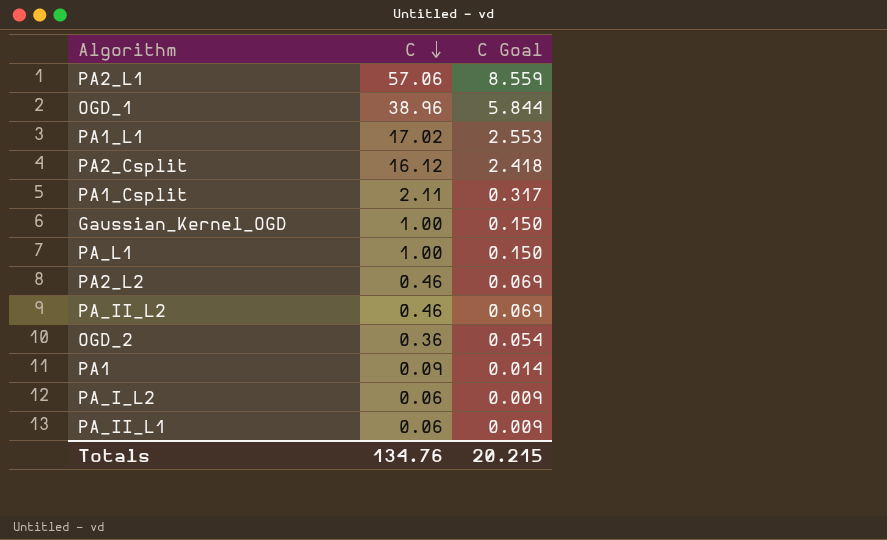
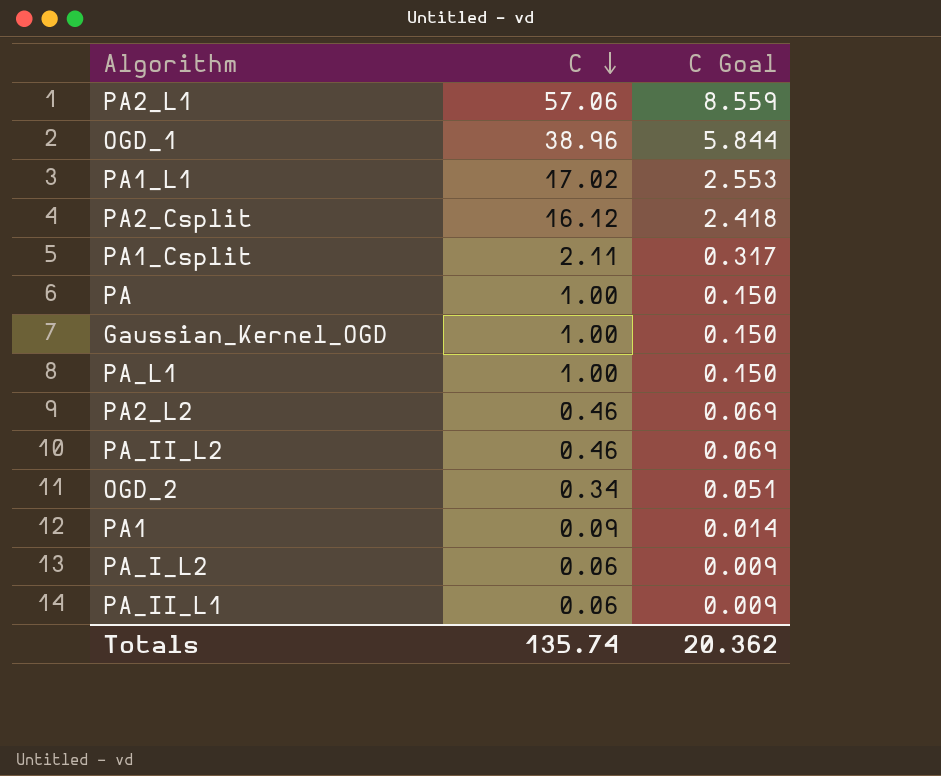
row PA: none -> 1.00 | 0.150
OGD_2 | C: 0.36 -> 0.34
OGD_2 | C Goal: 0.054 -> 0.051
Totals | C: 134.76 -> 135.74
Totals | C Goal: 20.215 -> 20.362

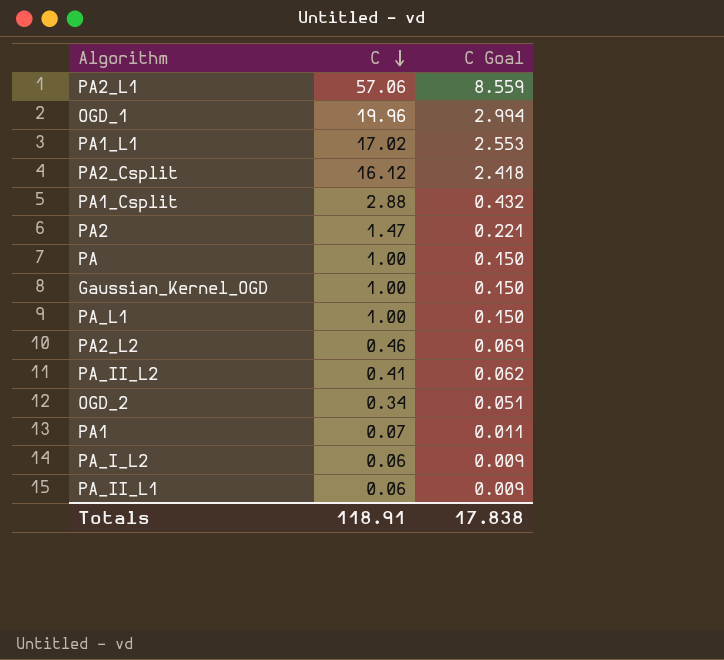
OGD_1 | C: 38.96 -> 19.96
OGD_1 | C Goal: 5.844 -> 2.994
PA1_Csplit | C: 2.11 -> 2.88
PA1_Csplit | C Goal: 0.317 -> 0.432
row PA2: none -> 1.47 | 0.221
PA_II_L2 | C: 0.46 -> 0.41
PA_II_L2 | C Goal: 0.069 -> 0.062
PA1 | C: 0.09 -> 0.07
PA1 | C Goal: 0.014 -> 0.011
Totals | C: 135.74 -> 118.91
Totals | C Goal: 20.362 -> 17.838

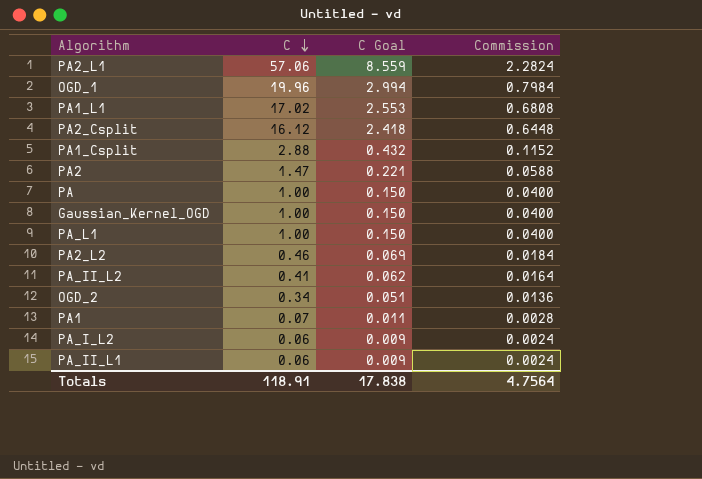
column Commission | formula: none -> [C] * 0.04

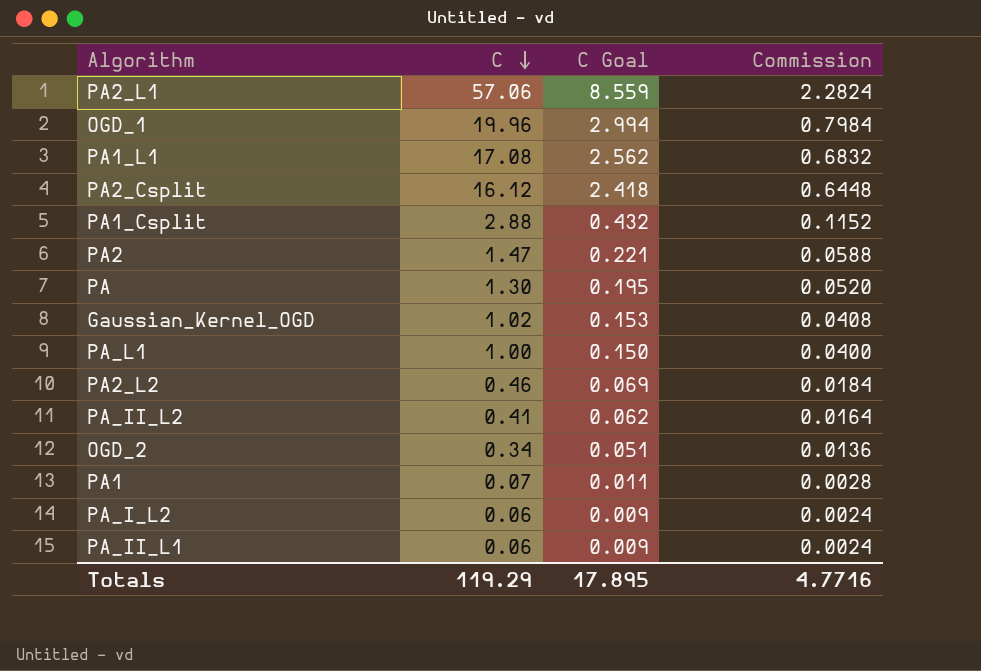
PA1_L1 | C: 17.02 -> 17.08
PA1_L1 | C Goal: 2.553 -> 2.562
PA1_L1 | Commission: 0.6808 -> 0.6832
PA | C: 1.00 -> 1.30
PA | C Goal: 0.150 -> 0.195
PA | Commission: 0.0400 -> 0.0520
Gaussian_Kernel_OGD | C: 1.00 -> 1.02
Gaussian_Kernel_OGD | C Goal: 0.150 -> 0.153
Gaussian_Kernel_OGD | Commission: 0.0400 -> 0.0408
Totals | C: 118.91 -> 119.29
Totals | C Goal: 17.838 -> 17.895
Totals | Commission: 4.7564 -> 4.7716

